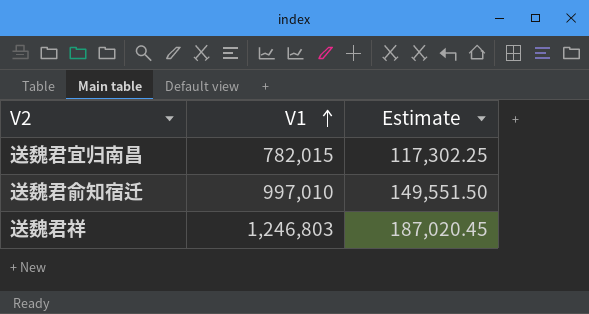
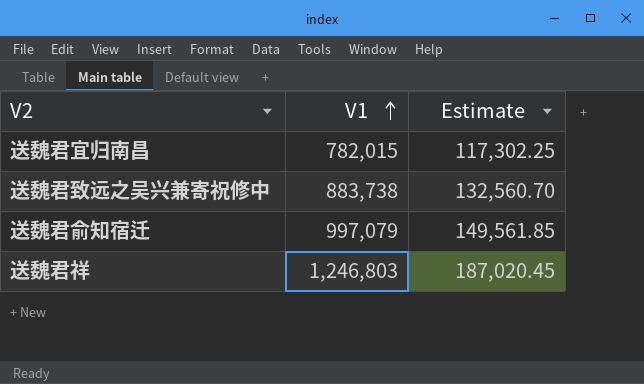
row 送魏君致远之吴兴兼寄祝修中: none -> 883,738 | 132,560.70
送魏君俞知宿迁 | V1: 997,010 -> 997,079
送魏君俞知宿迁 | Estimate: 149,551.50 -> 149,561.85

